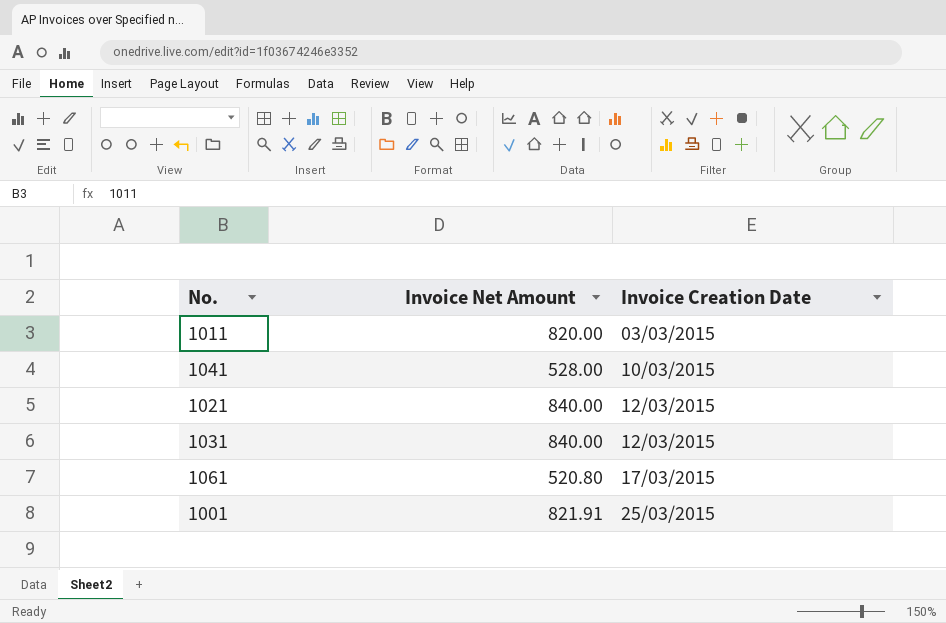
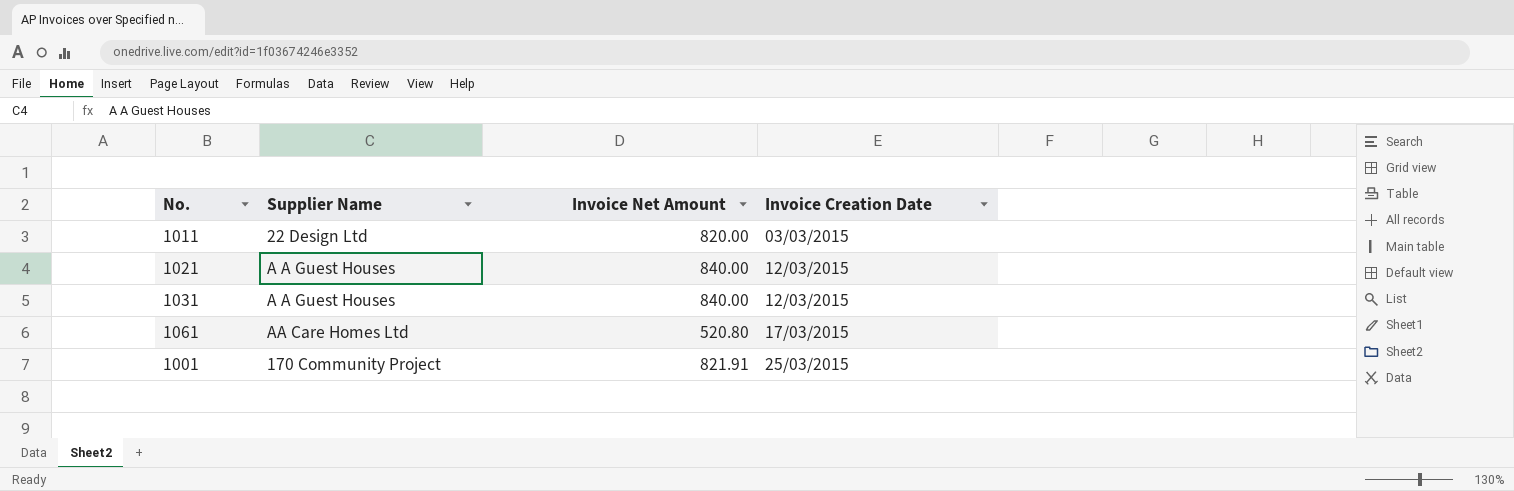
column Supplier Name | position: none -> 2
row 1041: 528.00 | 10/03/2015 -> none

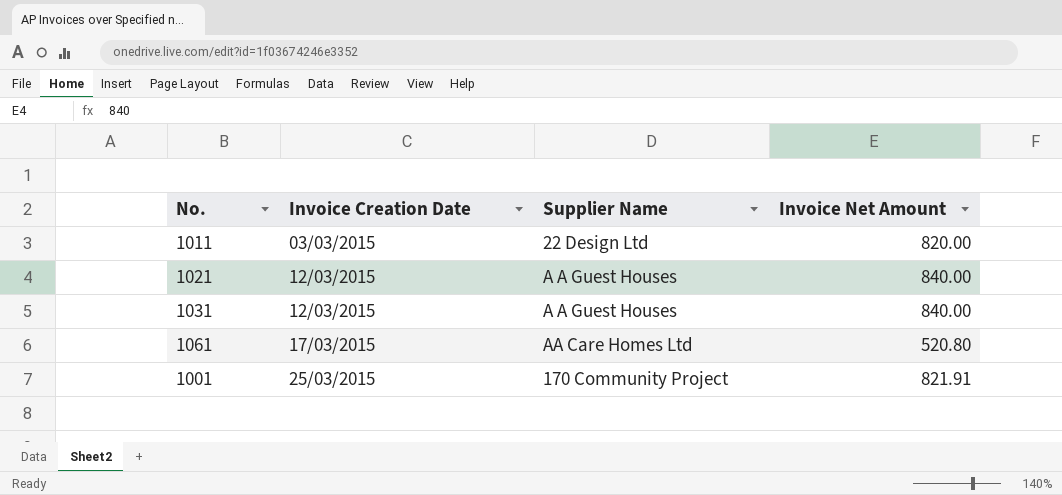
column Invoice Creation Date | position: 4 -> 2

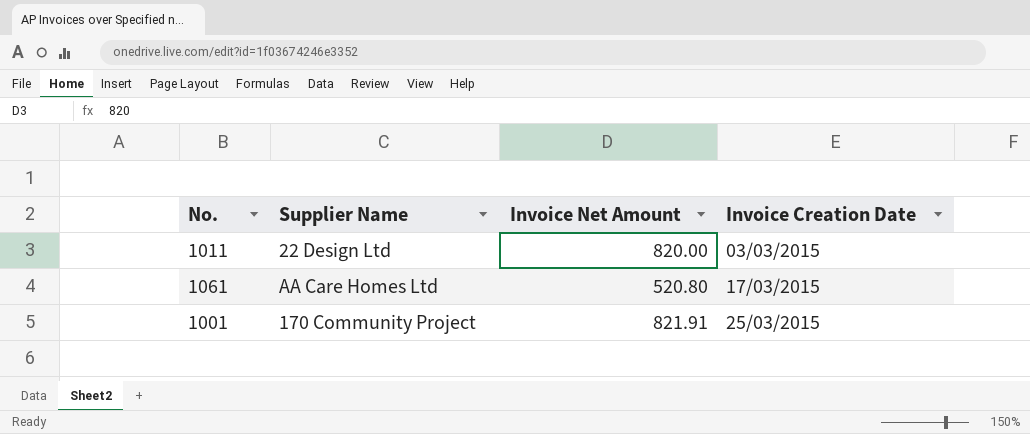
column Invoice Creation Date | position: 2 -> 4
row 1021: 12/03/2015 | A A Guest Houses | 840.00 -> none
row 1031: 12/03/2015 | A A Guest Houses | 840.00 -> none

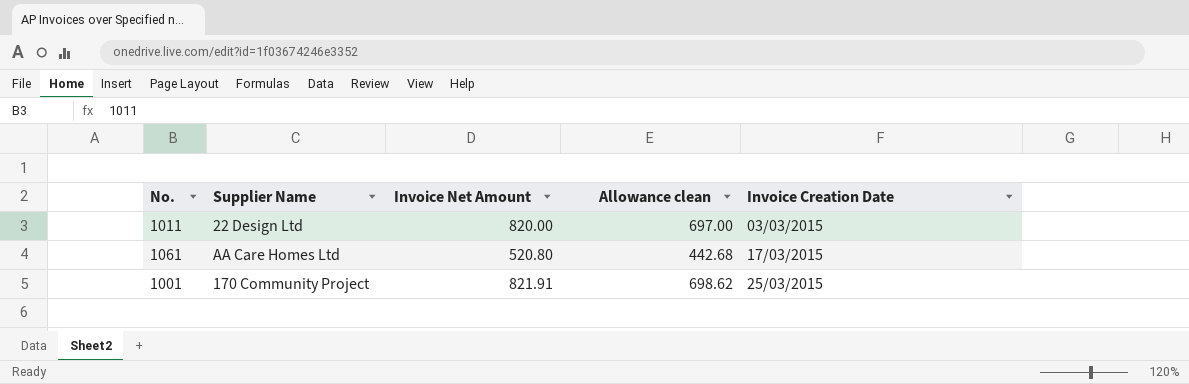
column Allowance clean | formula: none -> [Invoice Net Amount] * 0.85

